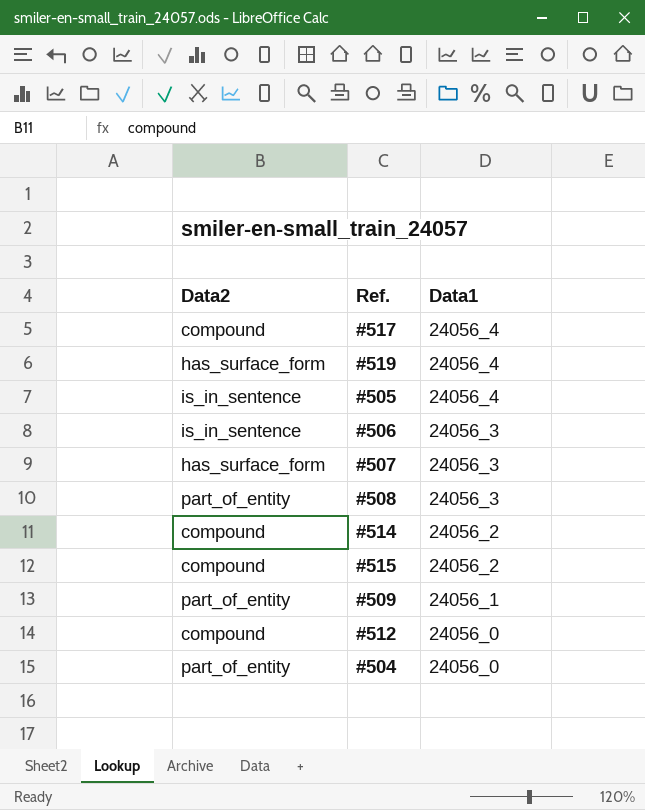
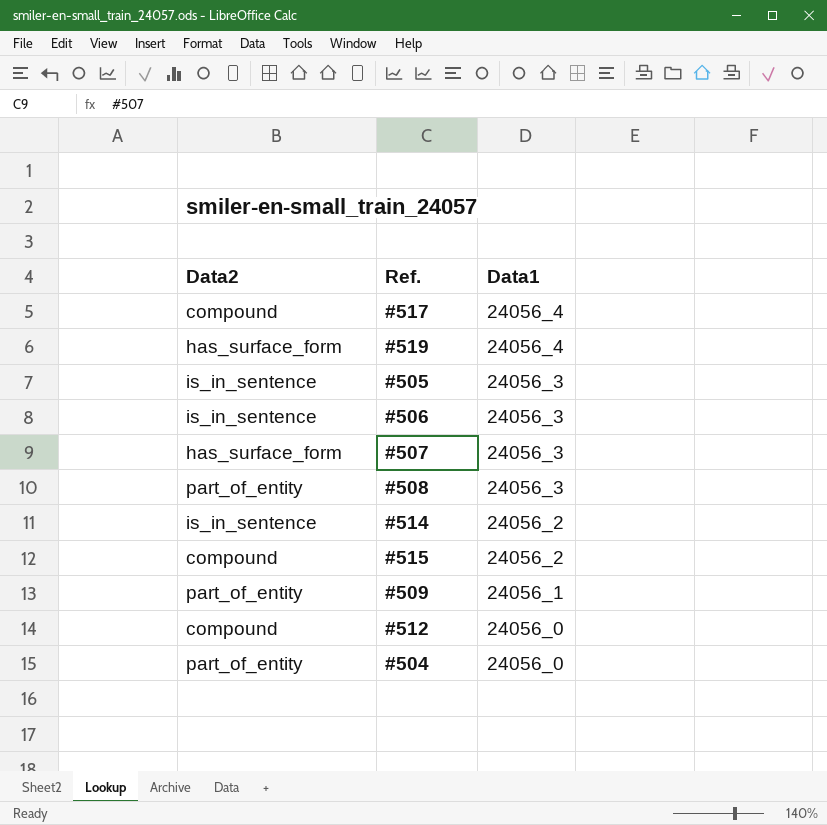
#505 | Data1: 24056_4 -> 24056_3
#514 | Data2: compound -> is_in_sentence

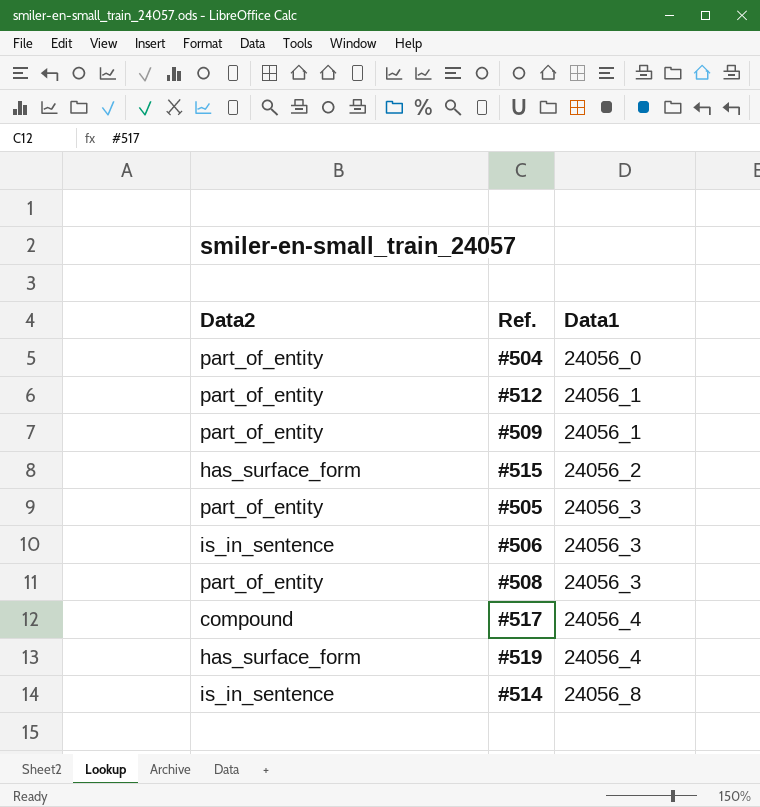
row order: Data1 descending -> Data1 ascending
row #507: has_surface_form | 24056_3 -> none
#512 | Data2: compound -> part_of_entity
#512 | Data1: 24056_0 -> 24056_1
#515 | Data2: compound -> has_surface_form
#505 | Data2: is_in_sentence -> part_of_entity
#514 | Data1: 24056_2 -> 24056_8

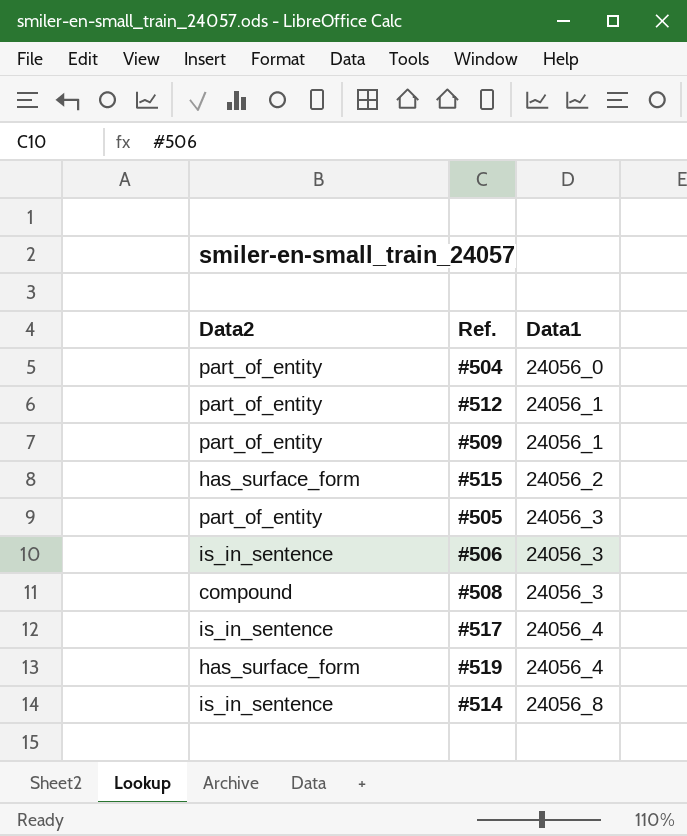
#508 | Data2: part_of_entity -> compound
#517 | Data2: compound -> is_in_sentence

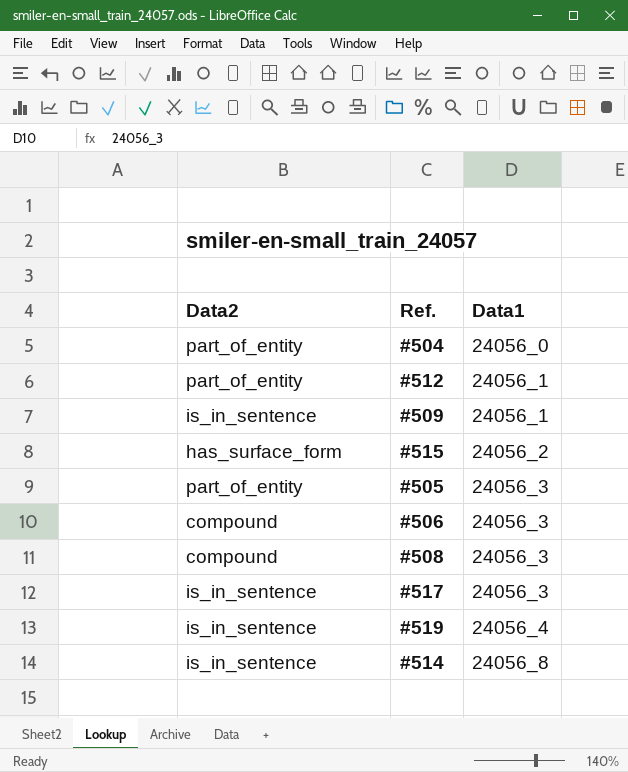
#509 | Data2: part_of_entity -> is_in_sentence
#506 | Data2: is_in_sentence -> compound
#517 | Data1: 24056_4 -> 24056_3
#519 | Data2: has_surface_form -> is_in_sentence

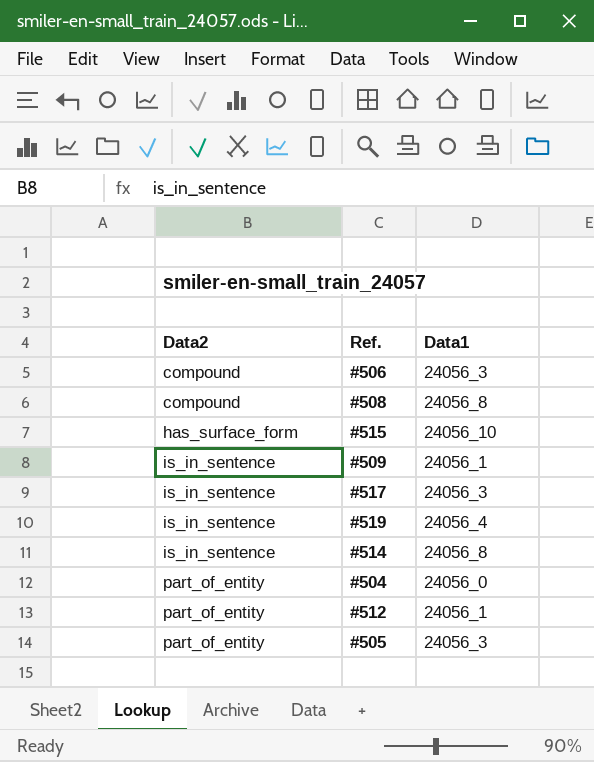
row order: Data1 ascending -> Data2 ascending
#508 | Data1: 24056_3 -> 24056_8
#515 | Data1: 24056_2 -> 24056_10

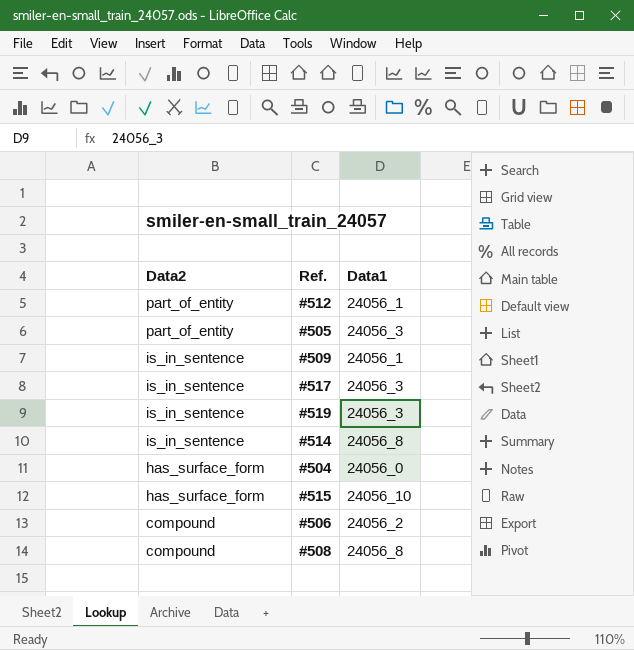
row order: Data2 ascending -> Data2 descending
#519 | Data1: 24056_4 -> 24056_3
#504 | Data2: part_of_entity -> has_surface_form
#506 | Data1: 24056_3 -> 24056_2

